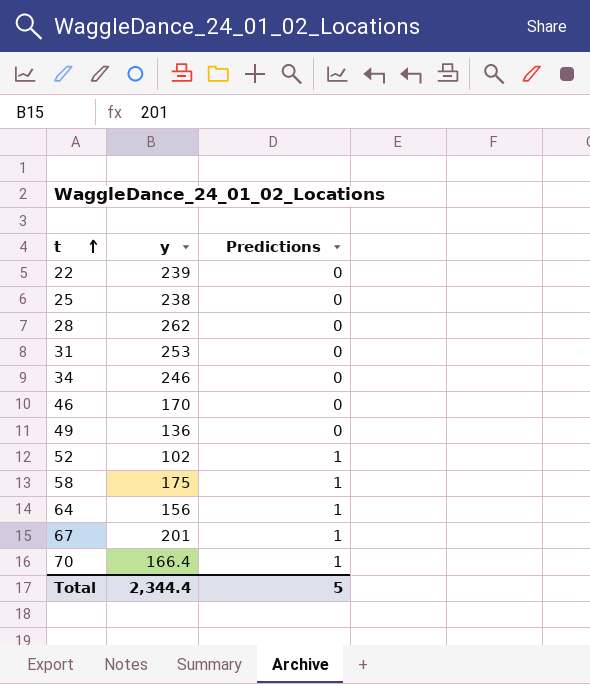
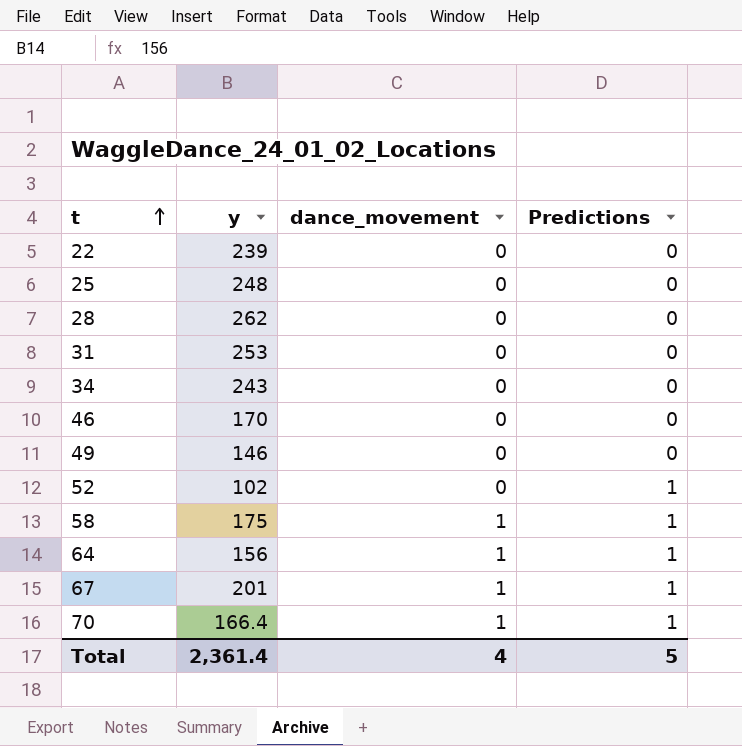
column dance_movement | position: none -> 3
25 | y: 238 -> 248
34 | y: 246 -> 243
49 | y: 136 -> 146
Total | y: 2,344.4 -> 2,361.4

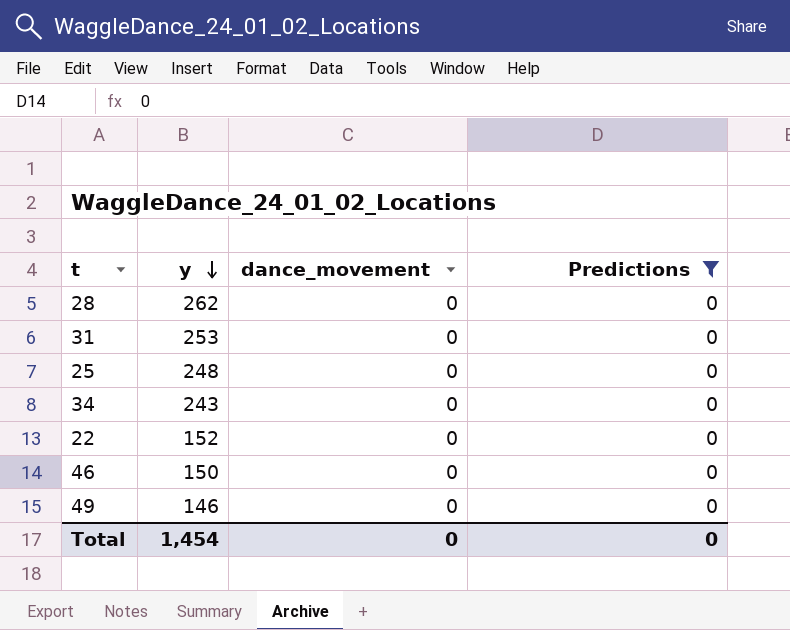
filter: none -> Predictions = 0
row order: t ascending -> y descending
22 | y: 239 -> 152
46 | y: 170 -> 150
Total | y: 2,361.4 -> 1,454
Total | dance_movement: 4 -> 0
Total | Predictions: 5 -> 0

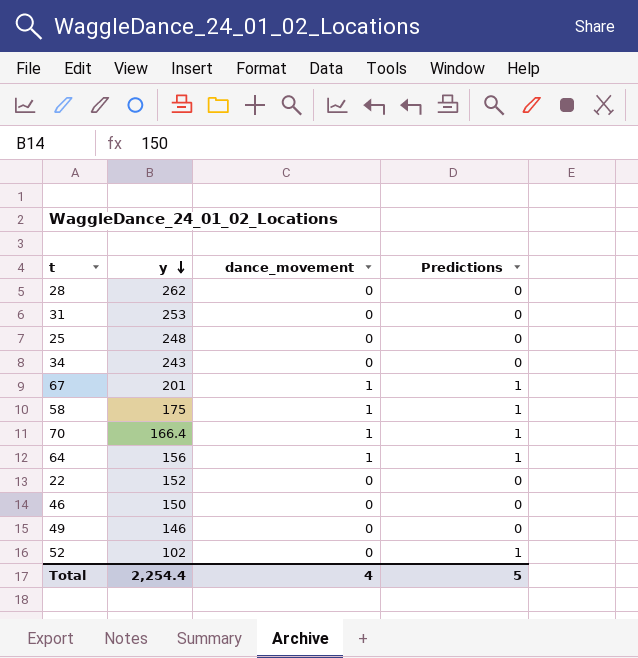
filter: Predictions = 0 -> none
Total | y: 1,454 -> 2,254.4
Total | dance_movement: 0 -> 4
Total | Predictions: 0 -> 5

